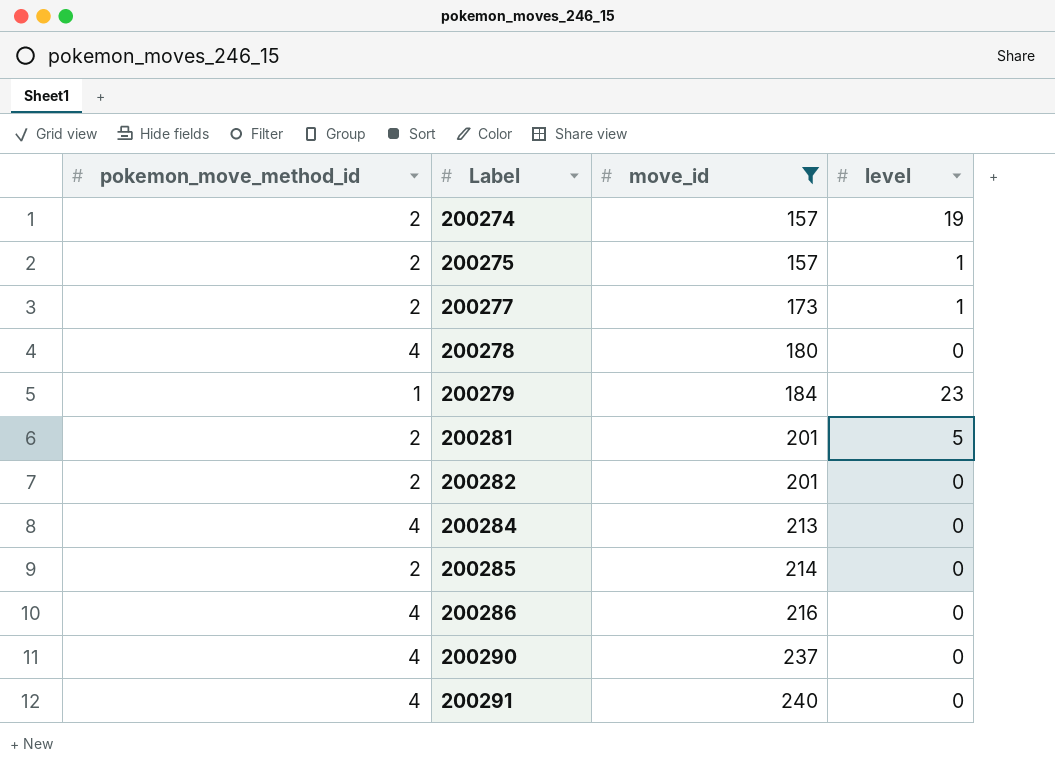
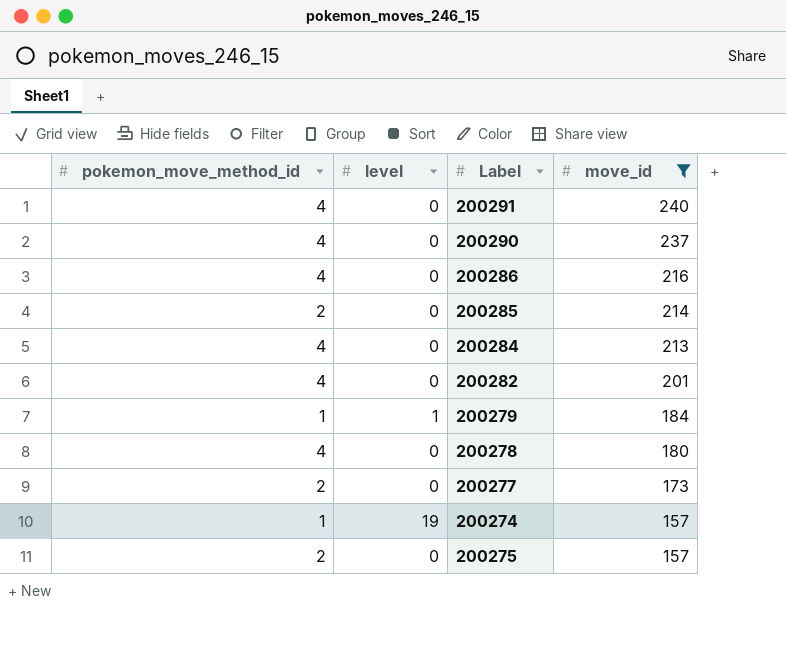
row order: Label ascending -> move_id descending
column level | position: 4 -> 2
row 200281: 2 | 201 | 5 -> none
200282 | pokemon_move_method_id: 2 -> 4
200279 | level: 23 -> 1
200277 | level: 1 -> 0
200274 | pokemon_move_method_id: 2 -> 1
200275 | level: 1 -> 0

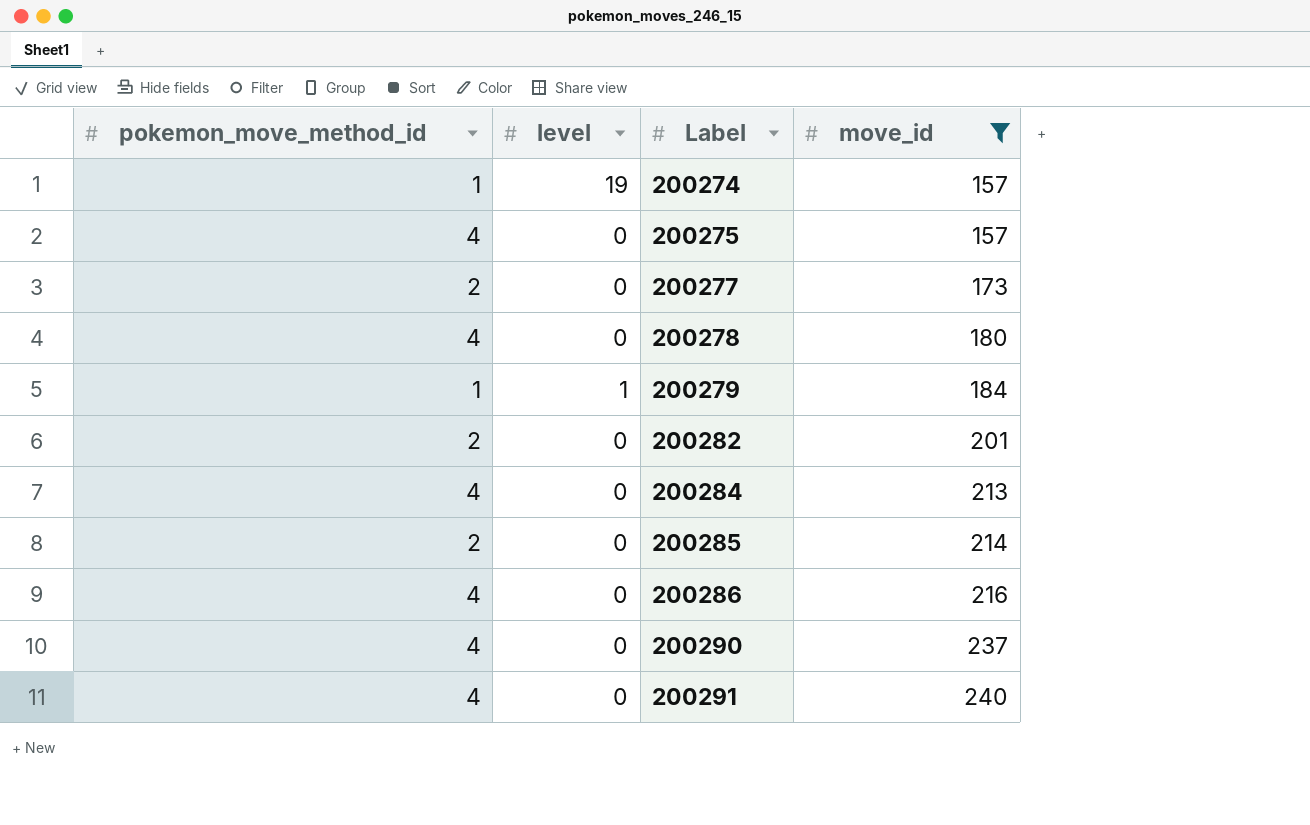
row order: move_id descending -> Label ascending
200275 | pokemon_move_method_id: 2 -> 4
200282 | pokemon_move_method_id: 4 -> 2

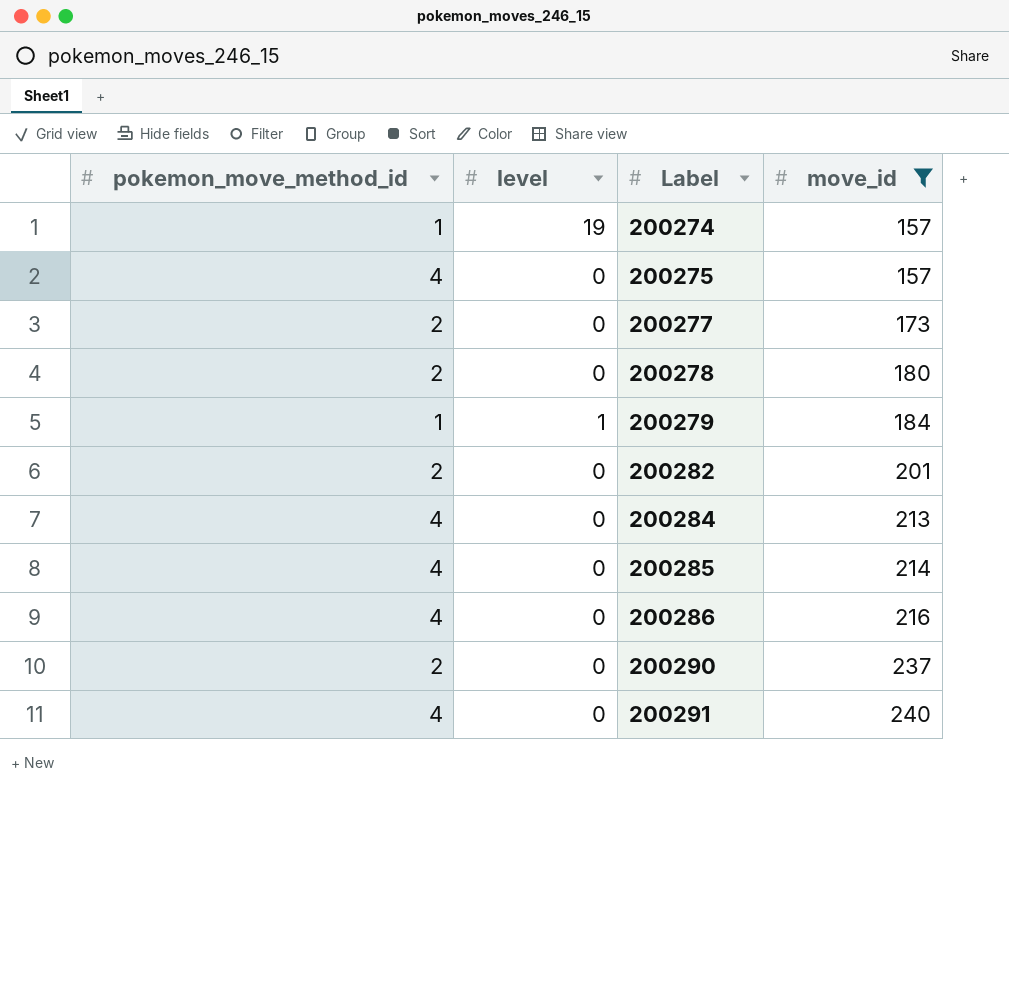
200278 | pokemon_move_method_id: 4 -> 2
200285 | pokemon_move_method_id: 2 -> 4
200290 | pokemon_move_method_id: 4 -> 2

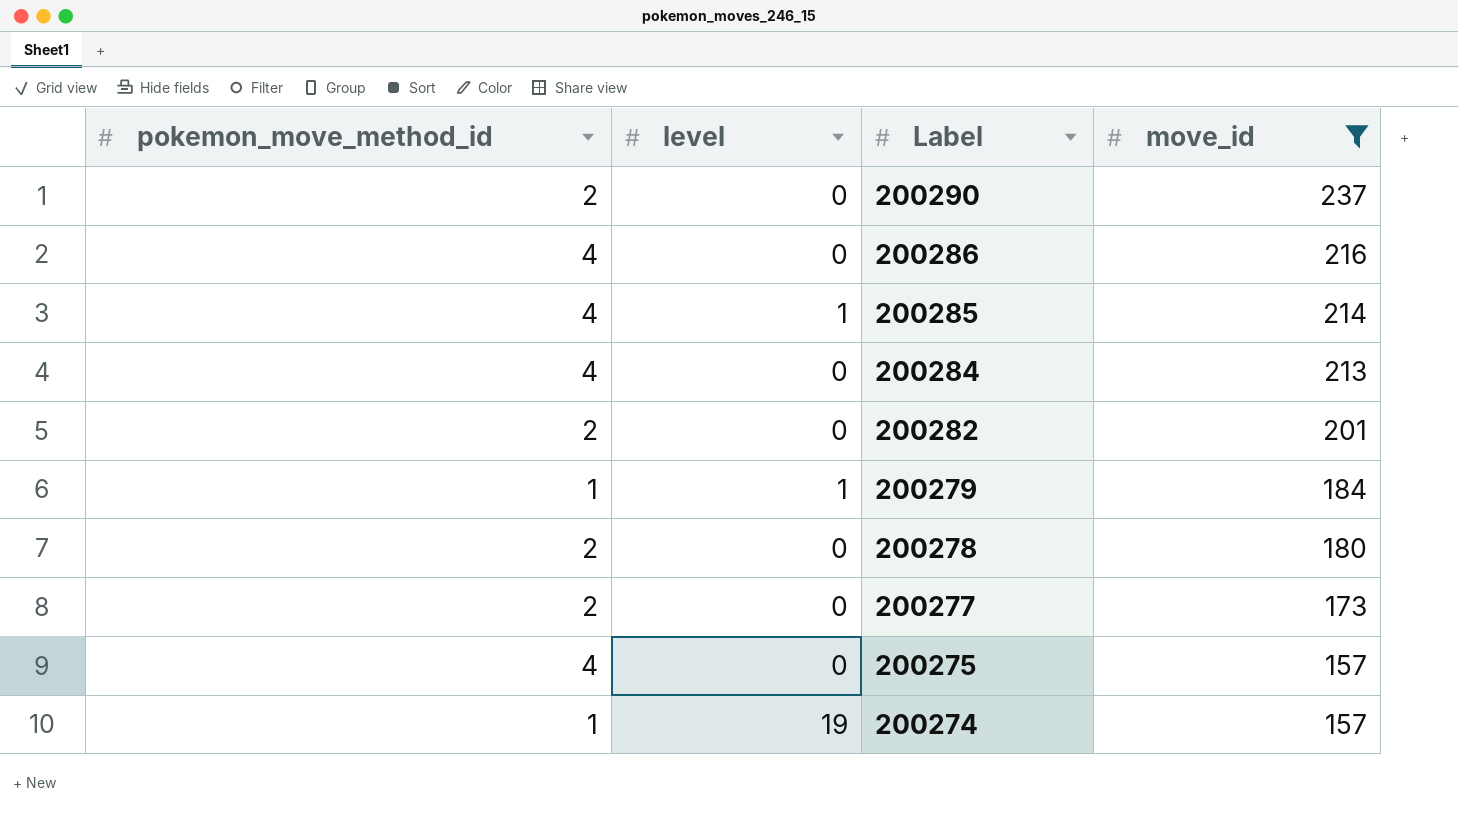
row order: Label ascending -> Label descending
row 200291: 4 | 0 | 240 -> none
200285 | level: 0 -> 1

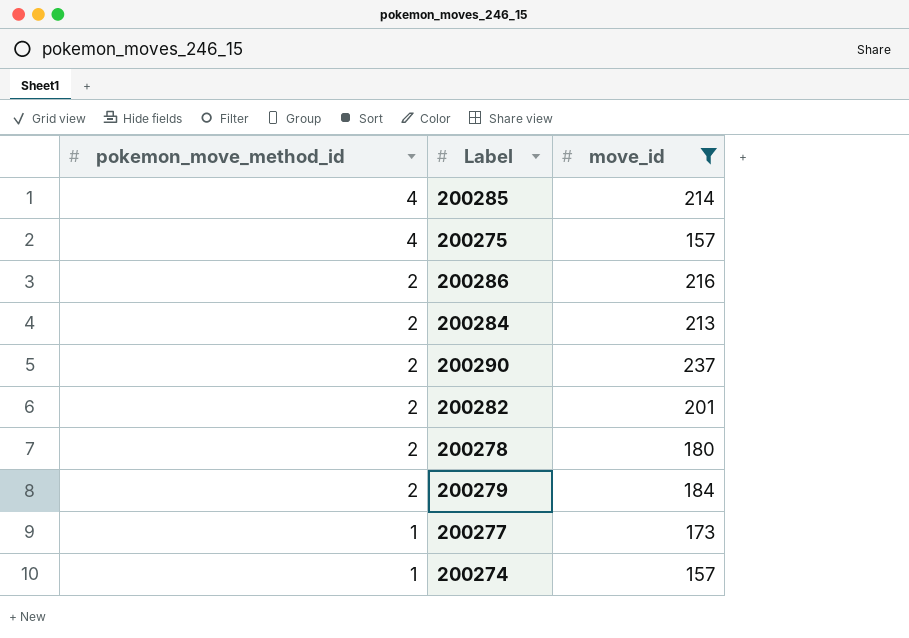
row order: Label descending -> pokemon_move_method_id descending
column level | position: 2 -> none
200286 | pokemon_move_method_id: 4 -> 2
200284 | pokemon_move_method_id: 4 -> 2
200279 | pokemon_move_method_id: 1 -> 2
200277 | pokemon_move_method_id: 2 -> 1

